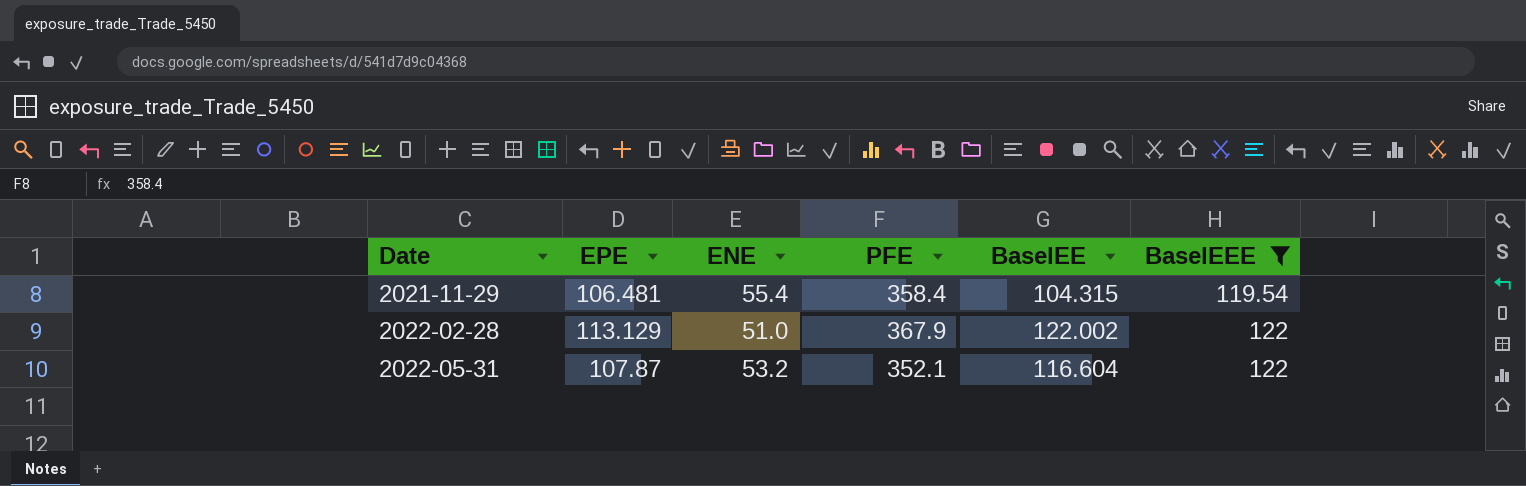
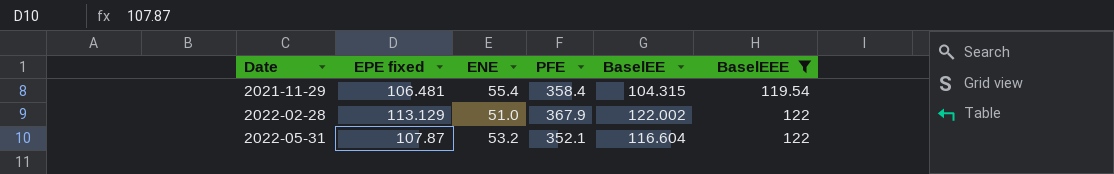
column name: EPE -> EPE fixed

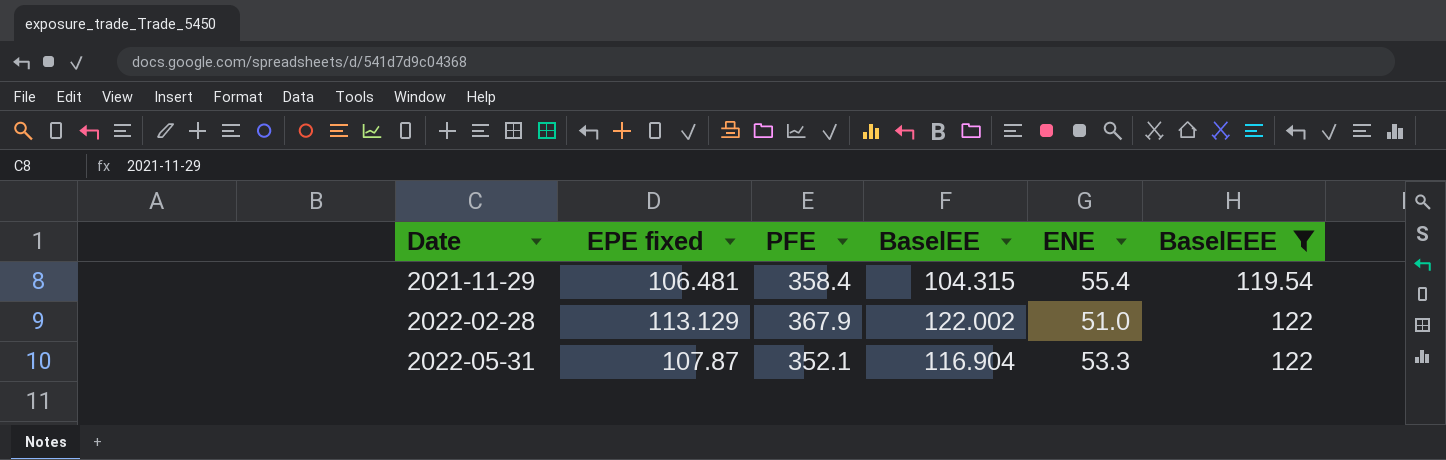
column ENE | position: 3 -> 5
2022-05-31 | BaselEE: 116.604 -> 116.904
2022-05-31 | ENE: 53.2 -> 53.3

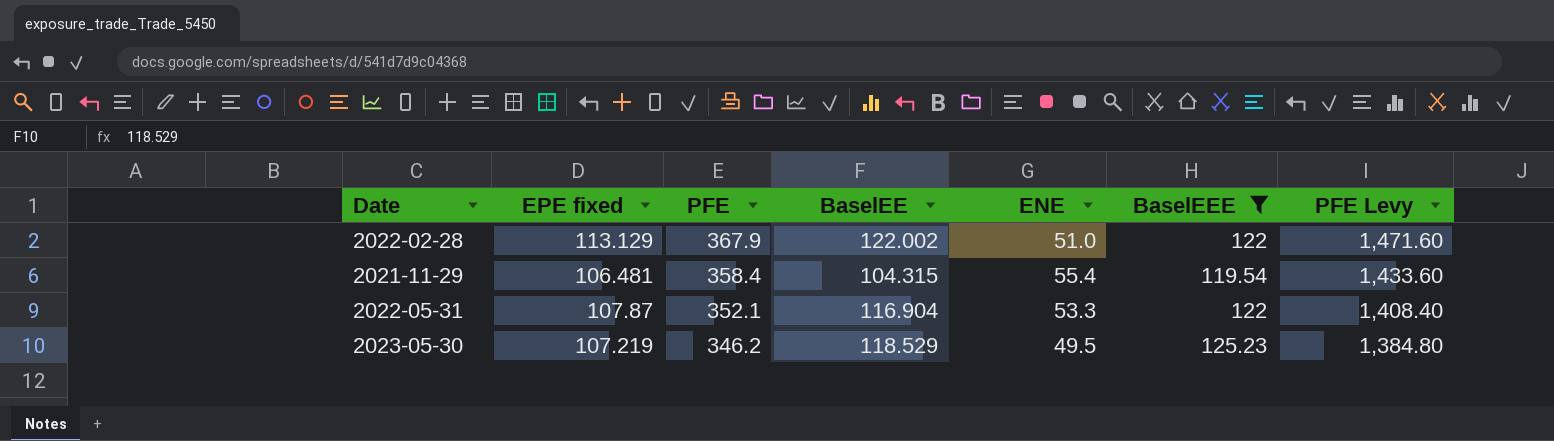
row order: Date ascending -> PFE descending
column PFE Levy | formula: none -> [PFE] * 4
row 2023-05-30: none -> 107.219 | 346.2 | 118.529 | 49.5 | 125.23 | 1,384.80

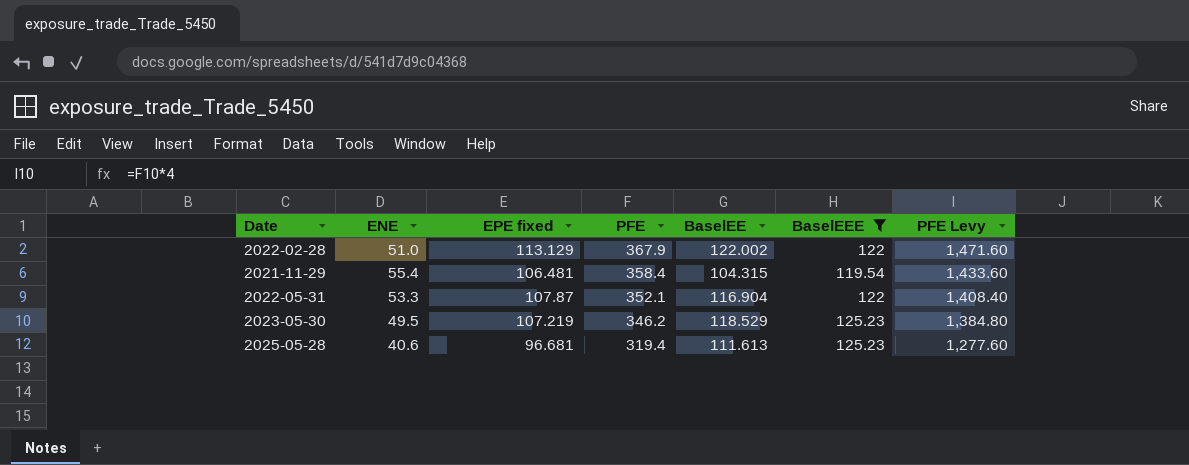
column ENE | position: 5 -> 2
row 2025-05-28: none -> 40.6 | 96.681 | 319.4 | 111.613 | 125.23 | 1,277.60

